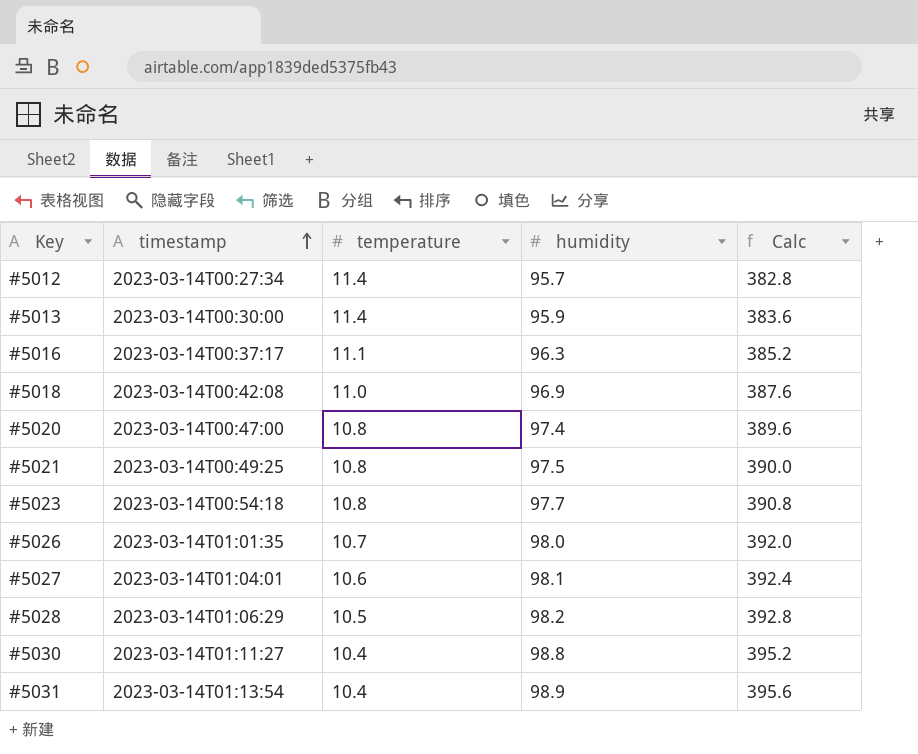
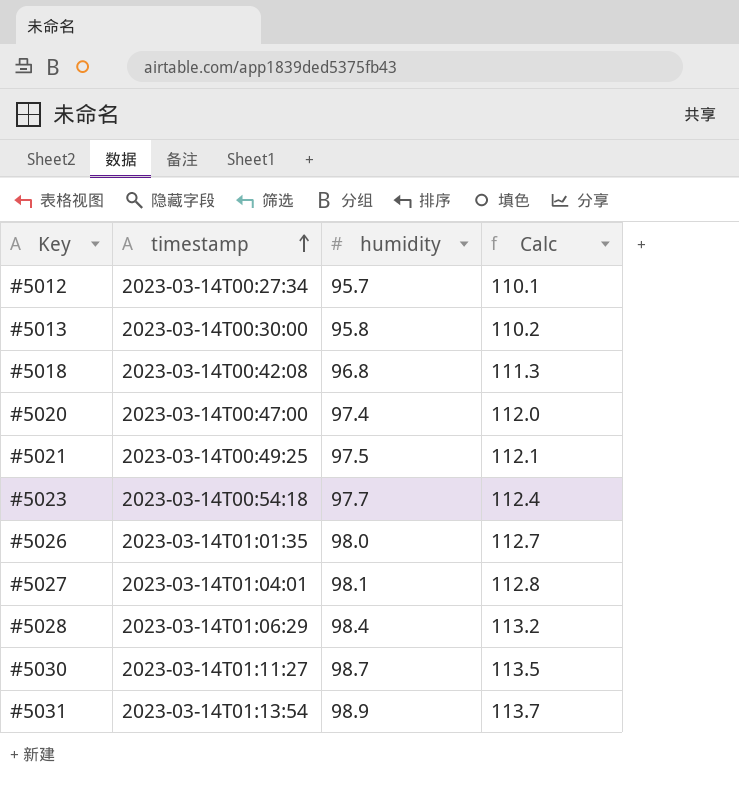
column temperature | position: 3 -> none
column Calc | formula: [humidity] * 4 -> [humidity] * 1.15
row #5016: 2023-03-14T00:37:17 | 11.1 | 96.3 | 385.2 -> none
#5013 | humidity: 95.9 -> 95.8
#5018 | humidity: 96.9 -> 96.8
#5028 | humidity: 98.2 -> 98.4
#5030 | humidity: 98.8 -> 98.7

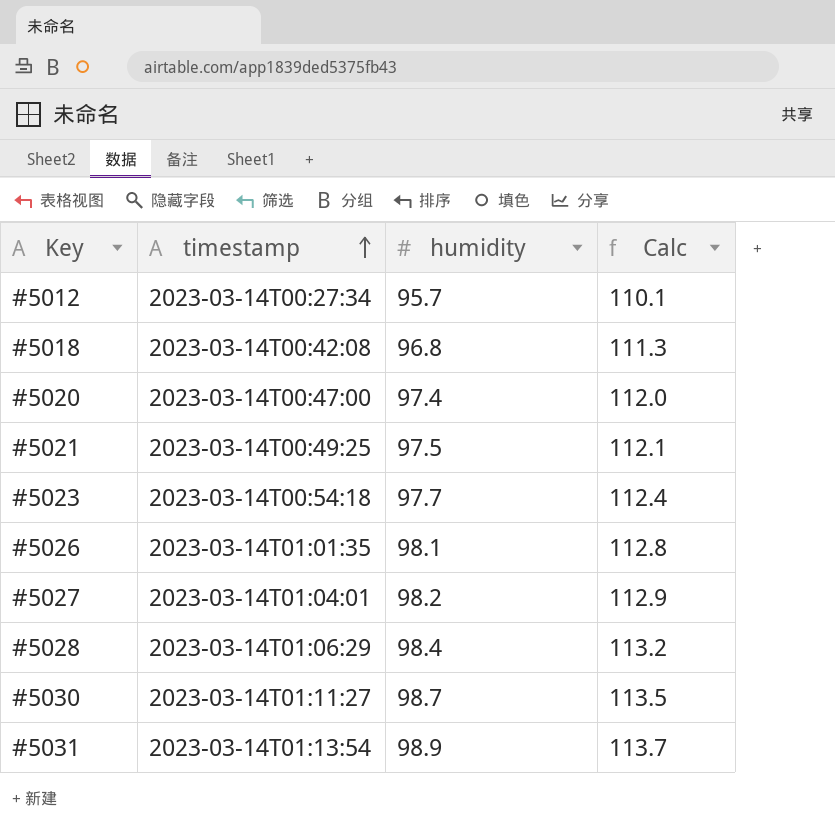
row #5013: 2023-03-14T00:30:00 | 95.8 | 110.2 -> none
#5026 | humidity: 98.0 -> 98.1
#5026 | Calc: 112.7 -> 112.8
#5027 | humidity: 98.1 -> 98.2
#5027 | Calc: 112.8 -> 112.9

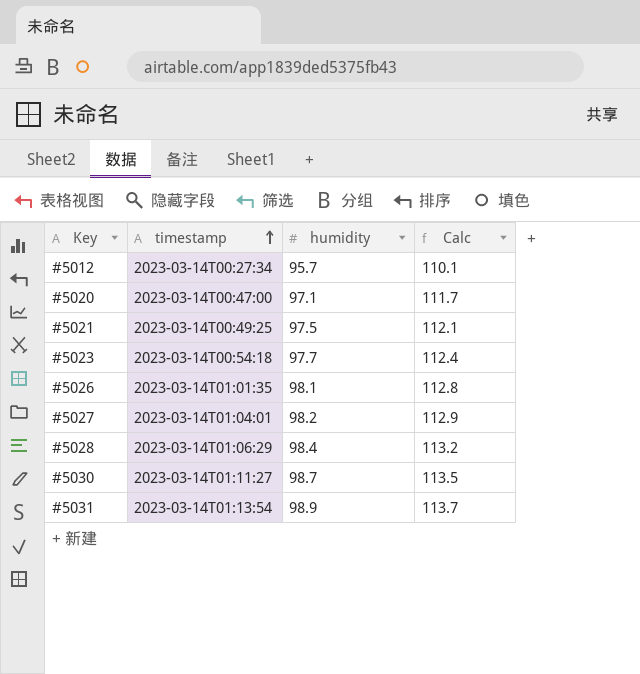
row #5018: 2023-03-14T00:42:08 | 96.8 | 111.3 -> none
#5020 | humidity: 97.4 -> 97.1
#5020 | Calc: 112.0 -> 111.7

